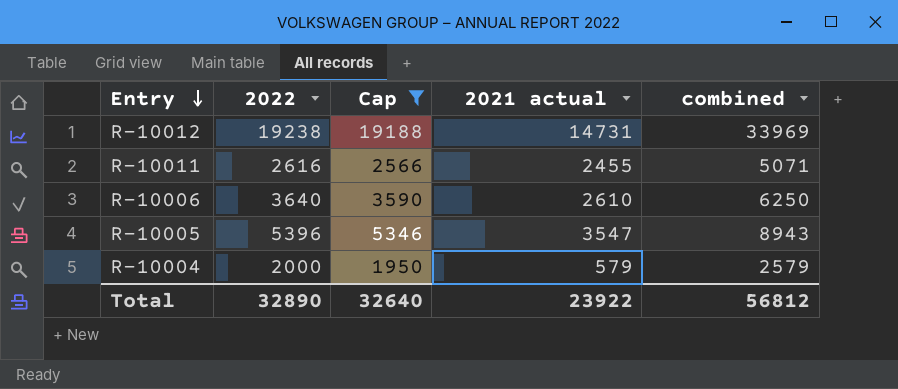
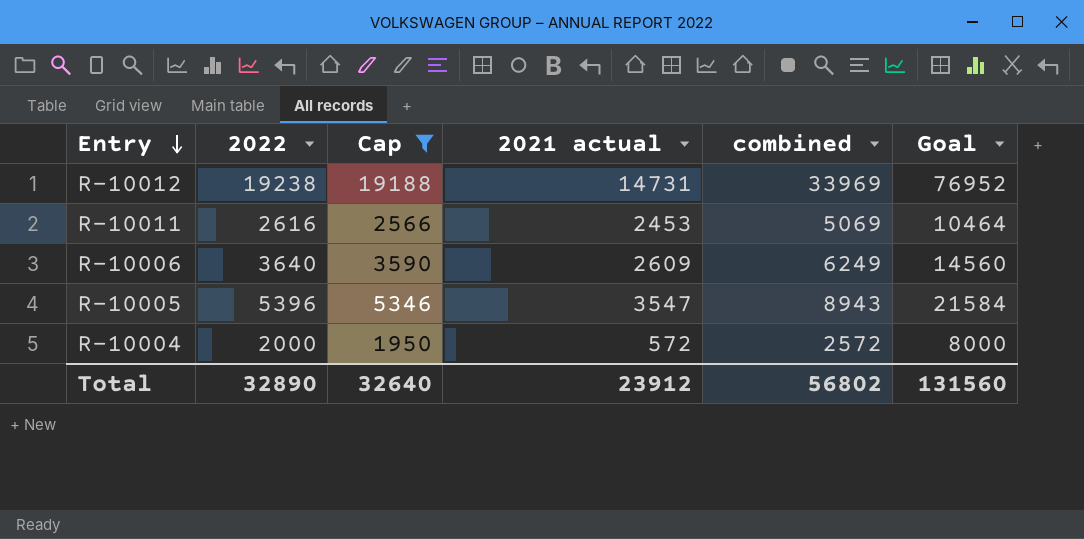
column Goal | formula: none -> [2022] * 4
R-10011 | 2021 actual: 2455 -> 2453
R-10011 | combined: 5071 -> 5069
R-10006 | 2021 actual: 2610 -> 2609
R-10006 | combined: 6250 -> 6249
R-10004 | 2021 actual: 579 -> 572
R-10004 | combined: 2579 -> 2572
Total | 2021 actual: 23922 -> 23912
Total | combined: 56812 -> 56802

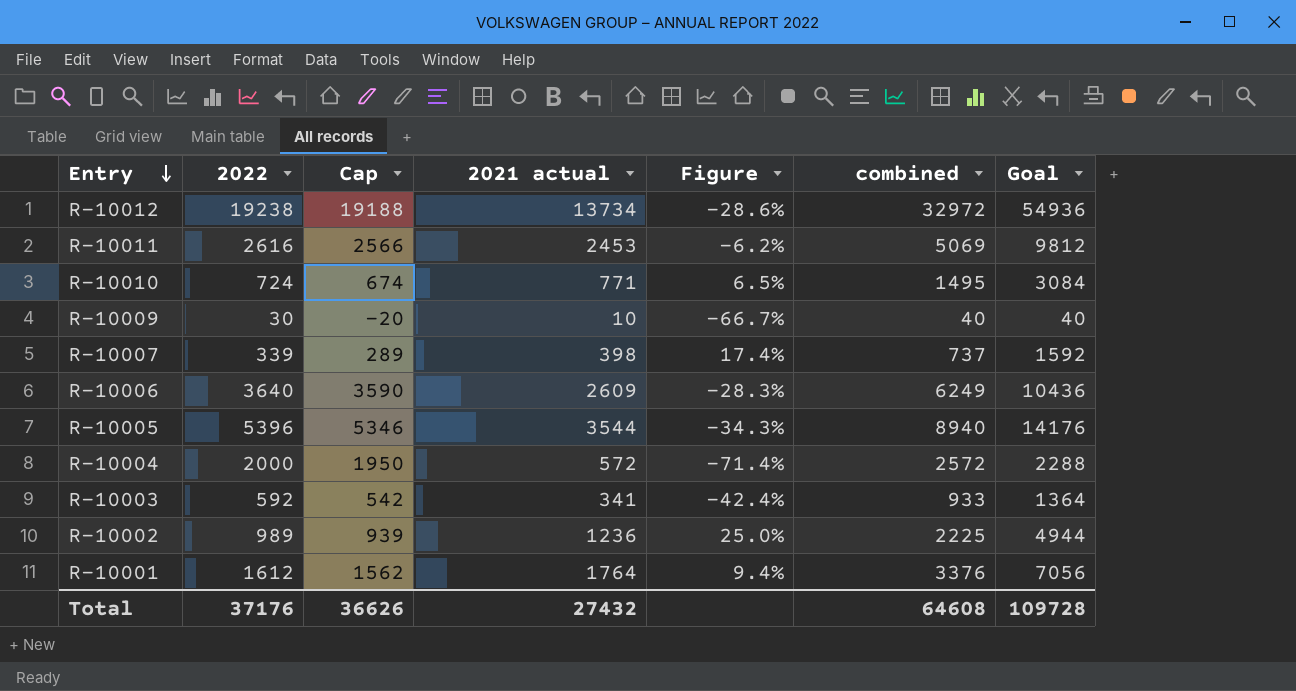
filter: Cap >= 1950 -> none
column Figure | formula: none -> ([2021 actual] - [2022]) / [2022]
column Goal | formula: [2022] * 4 -> [2021 actual] * 4
R-10012 | 2021 actual: 14731 -> 13734
R-10012 | combined: 33969 -> 32972
R-10005 | 2021 actual: 3547 -> 3544
R-10005 | combined: 8943 -> 8940
Total | 2022: 32890 -> 37176
Total | Cap: 32640 -> 36626
Total | 2021 actual: 23912 -> 27432
Total | combined: 56802 -> 64608
Total | Goal: 131560 -> 109728

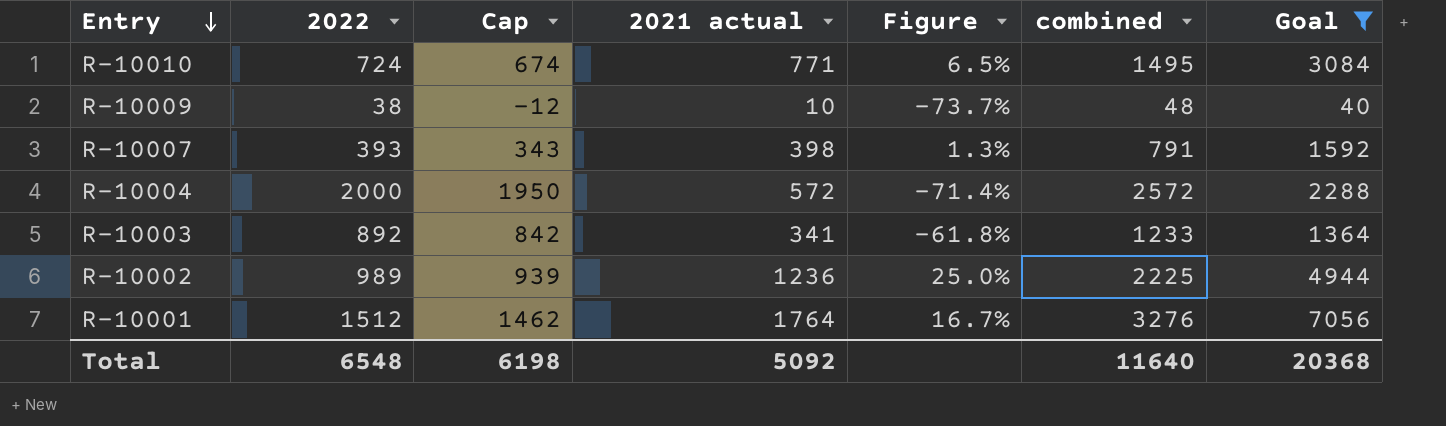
filter: none -> Goal <= 7056
R-10009 | 2022: 30 -> 38
R-10009 | Cap: -20 -> -12
R-10009 | Figure: -66.7% -> -73.7%
R-10009 | combined: 40 -> 48
R-10007 | 2022: 339 -> 393
R-10007 | Cap: 289 -> 343
R-10007 | Figure: 17.4% -> 1.3%
R-10007 | combined: 737 -> 791
R-10003 | 2022: 592 -> 892
R-10003 | Cap: 542 -> 842
R-10003 | Figure: -42.4% -> -61.8%
R-10003 | combined: 933 -> 1233
R-10001 | 2022: 1612 -> 1512
R-10001 | Cap: 1562 -> 1462
R-10001 | Figure: 9.4% -> 16.7%
R-10001 | combined: 3376 -> 3276
Total | 2022: 37176 -> 6548
Total | Cap: 36626 -> 6198
Total | 2021 actual: 27432 -> 5092
Total | combined: 64608 -> 11640
Total | Goal: 109728 -> 20368

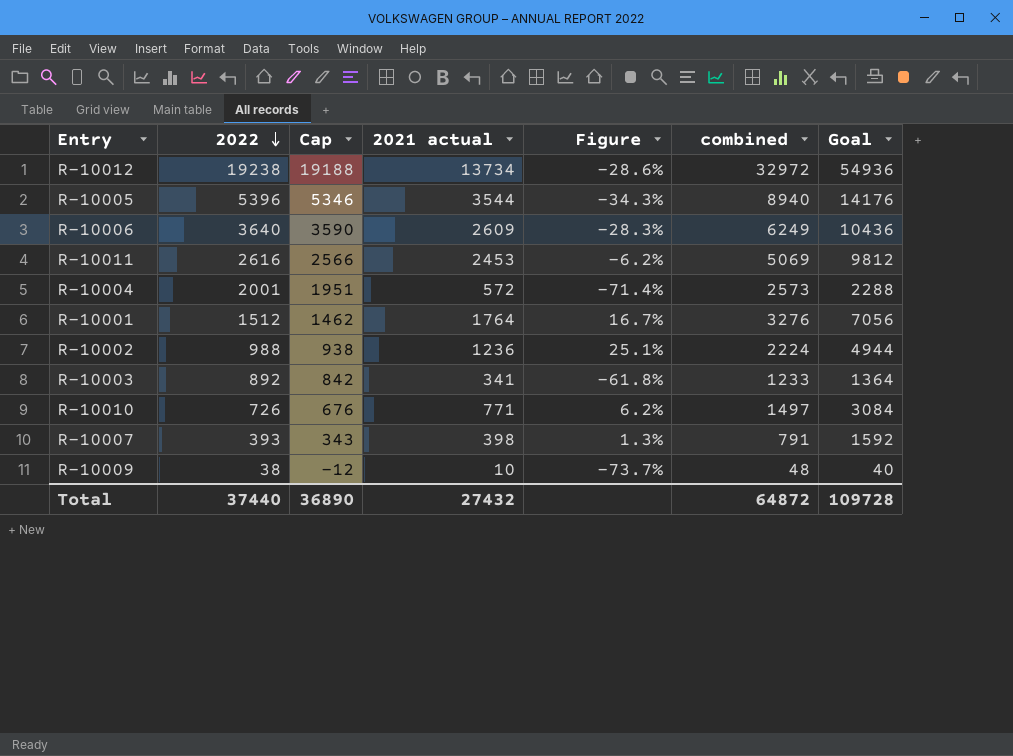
filter: Goal <= 7056 -> none
row order: Entry descending -> 2022 descending
R-10004 | 2022: 2000 -> 2001
R-10004 | Cap: 1950 -> 1951
R-10004 | combined: 2572 -> 2573
R-10002 | 2022: 989 -> 988
R-10002 | Cap: 939 -> 938
R-10002 | Figure: 25.0% -> 25.1%
R-10002 | combined: 2225 -> 2224
R-10010 | 2022: 724 -> 726
R-10010 | Cap: 674 -> 676
R-10010 | Figure: 6.5% -> 6.2%
R-10010 | combined: 1495 -> 1497
Total | 2022: 6548 -> 37440
Total | Cap: 6198 -> 36890
Total | 2021 actual: 5092 -> 27432
Total | combined: 11640 -> 64872
Total | Goal: 20368 -> 109728

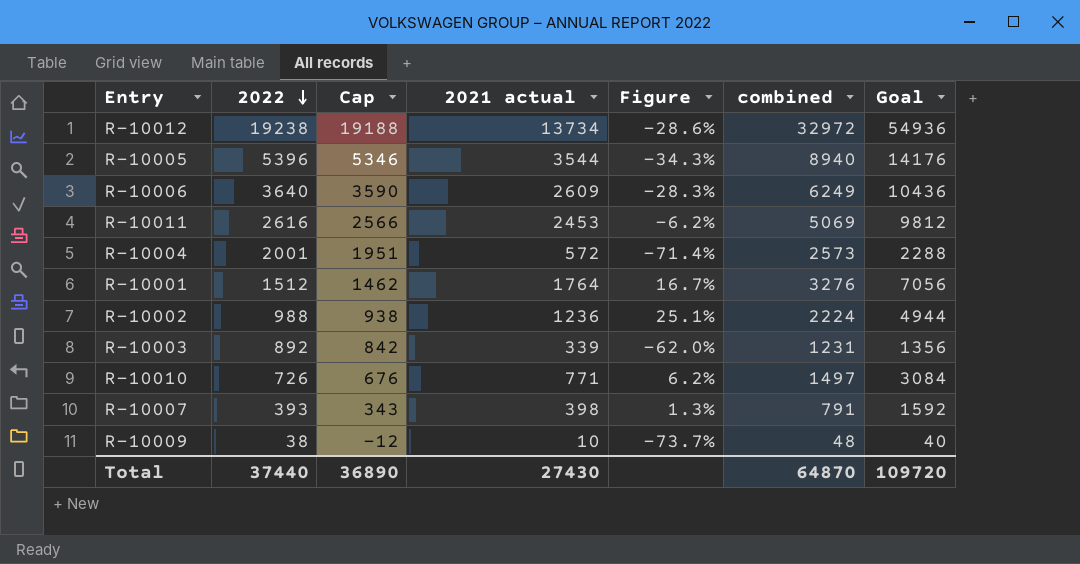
R-10003 | 2021 actual: 341 -> 339
R-10003 | Figure: -61.8% -> -62.0%
R-10003 | combined: 1233 -> 1231
R-10003 | Goal: 1364 -> 1356
Total | 2021 actual: 27432 -> 27430
Total | combined: 64872 -> 64870
Total | Goal: 109728 -> 109720

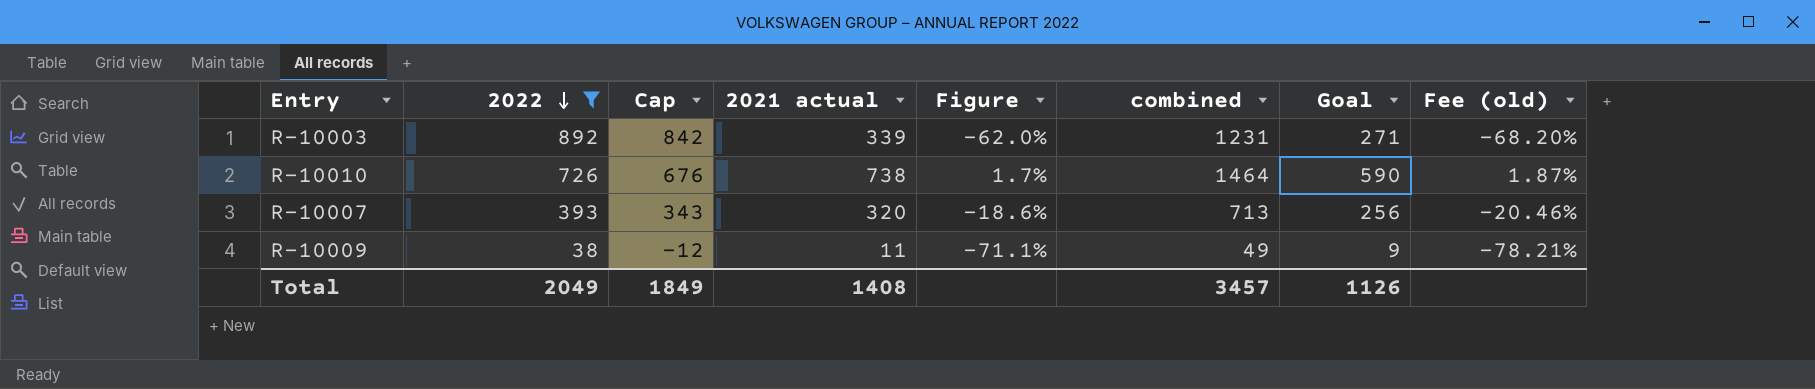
filter: none -> 2022 <= 892
column Goal | formula: [2021 actual] * 4 -> [2021 actual] * 0.8
column Fee (old) | formula: none -> [Figure] * 1.1
R-10010 | 2021 actual: 771 -> 738
R-10010 | Figure: 6.2% -> 1.7%
R-10010 | combined: 1497 -> 1464
R-10007 | 2021 actual: 398 -> 320
R-10007 | Figure: 1.3% -> -18.6%
R-10007 | combined: 791 -> 713
R-10009 | 2021 actual: 10 -> 11
R-10009 | Figure: -73.7% -> -71.1%
R-10009 | combined: 48 -> 49
Total | 2022: 37440 -> 2049
Total | Cap: 36890 -> 1849
Total | 2021 actual: 27430 -> 1408
Total | combined: 64870 -> 3457
Total | Goal: 109720 -> 1126

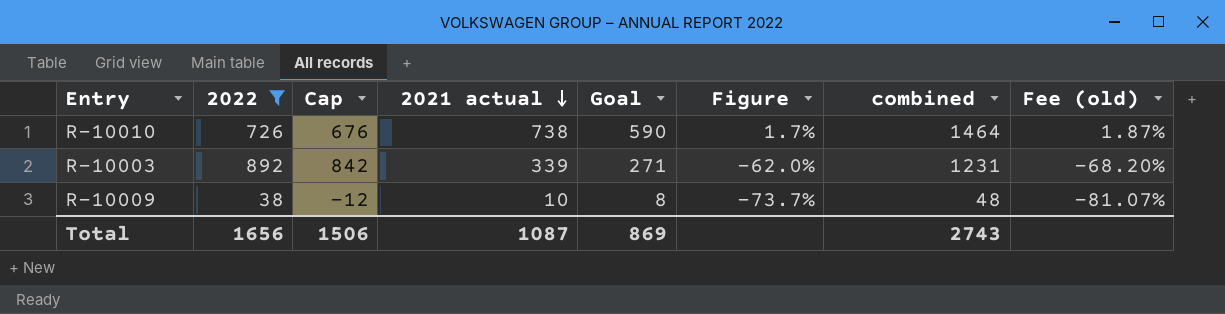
row order: 2022 descending -> 2021 actual descending
column Goal | position: 7 -> 5
row R-10007: 393 | 343 | 320 | -18.6% | 713 | 256 | -20.46% -> none
R-10009 | 2021 actual: 11 -> 10
R-10009 | Goal: 9 -> 8
R-10009 | Figure: -71.1% -> -73.7%
R-10009 | combined: 49 -> 48
R-10009 | Fee (old): -78.21% -> -81.07%
Total | 2022: 2049 -> 1656
Total | Cap: 1849 -> 1506
Total | 2021 actual: 1408 -> 1087
Total | Goal: 1126 -> 869
Total | combined: 3457 -> 2743

